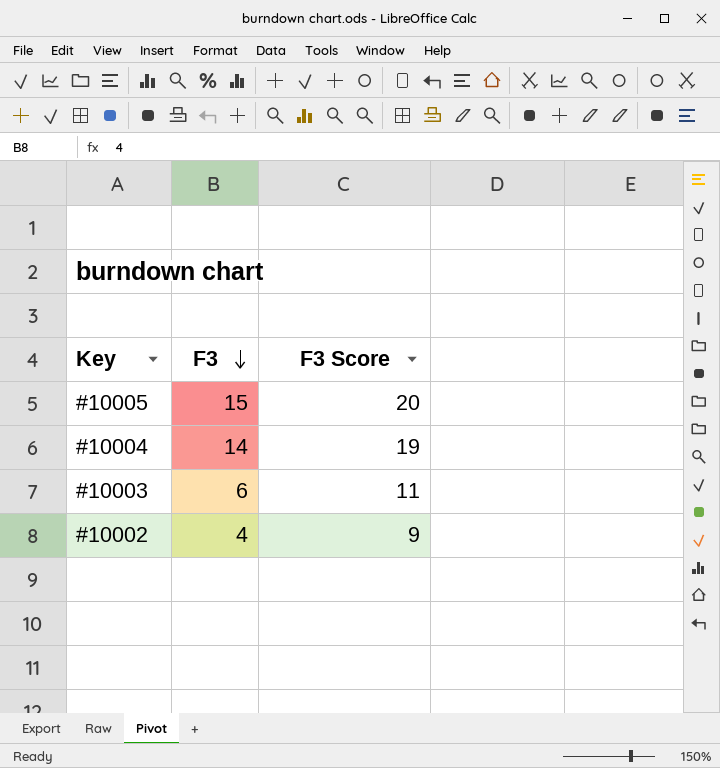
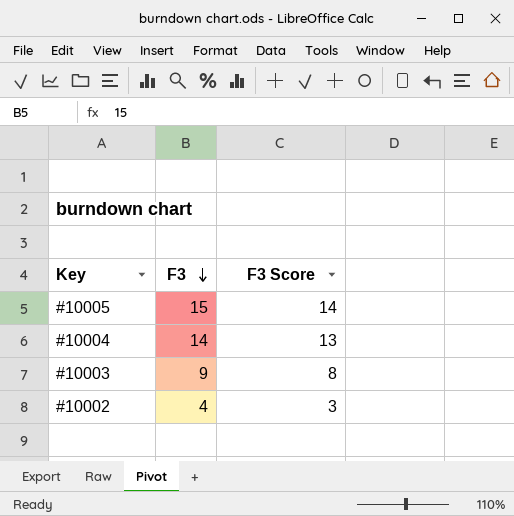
column F3 Score | formula: [F3] + 5 -> [F3] - 1
#10003 | F3: 6 -> 9

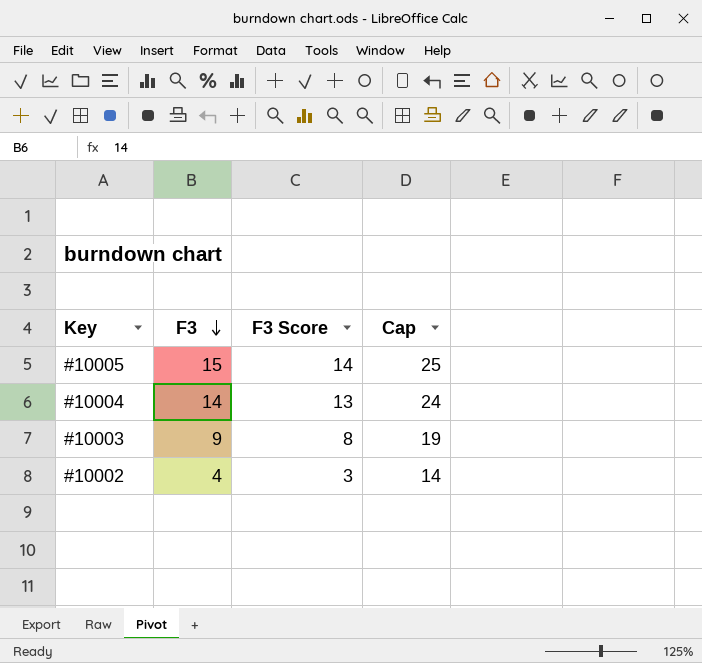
column Cap | formula: none -> [F3] + 10

